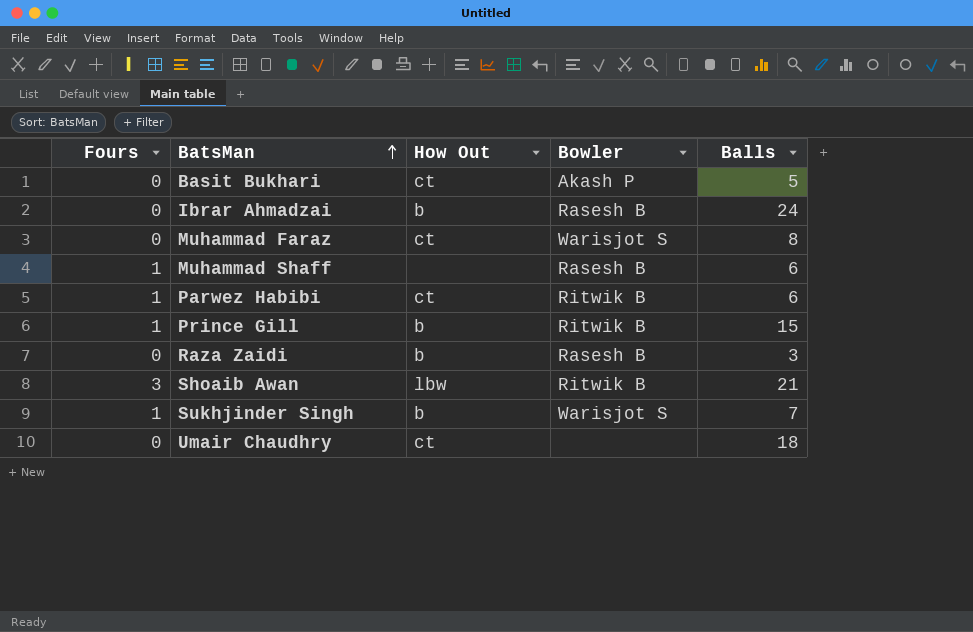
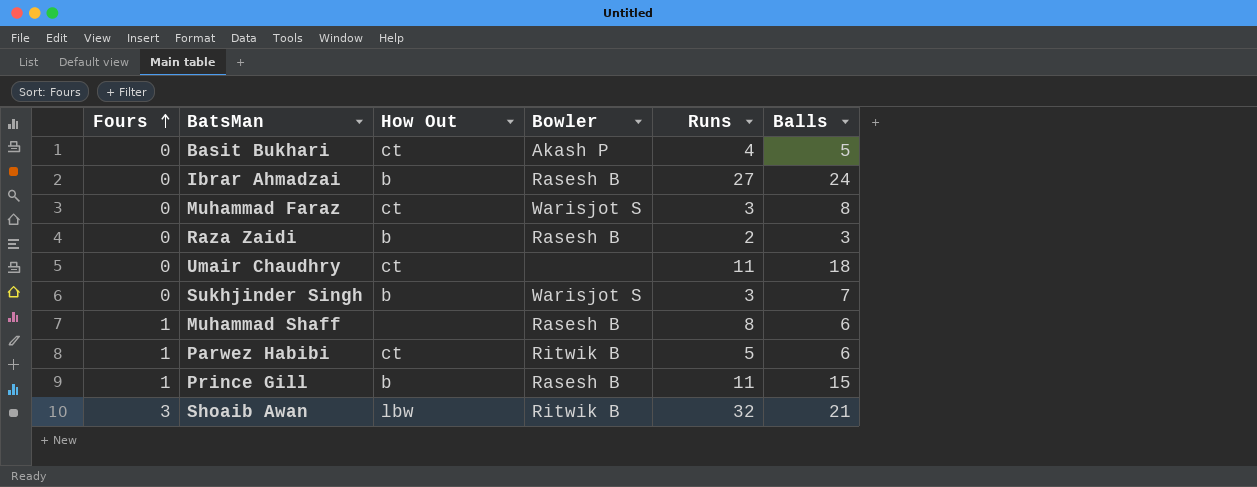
row order: BatsMan ascending -> Fours ascending
column Runs | position: none -> 5
Sukhjinder Singh | Fours: 1 -> 0
Prince Gill | Bowler: Ritwik B -> Rasesh B

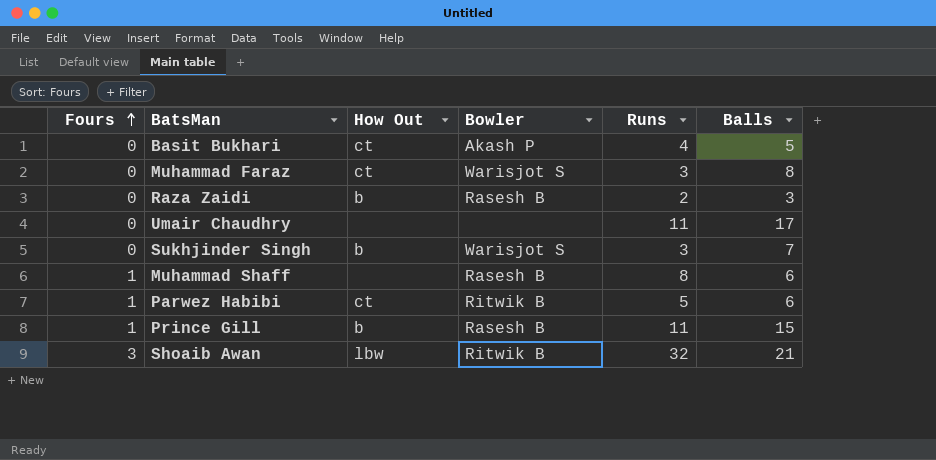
row Ibrar Ahmadzai: 0 | b | Rasesh B | 27 | 24 -> none
Umair Chaudhry | How Out: ct -> none
Umair Chaudhry | Balls: 18 -> 17

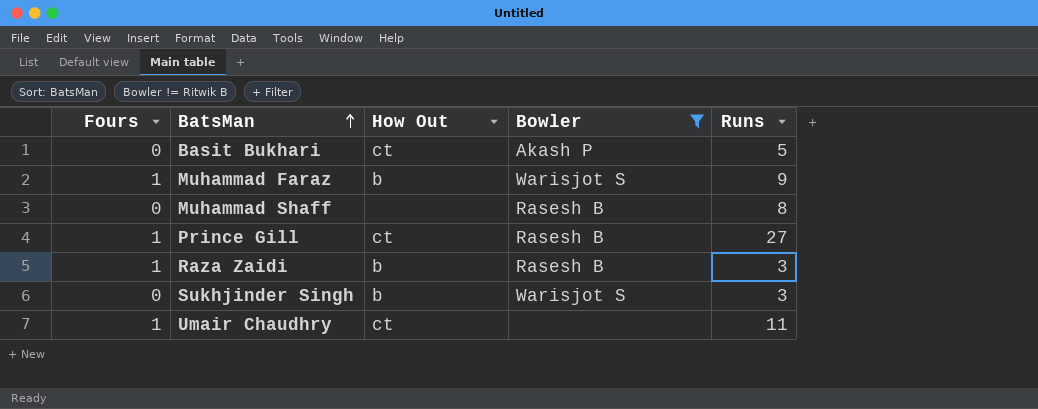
filter: none -> Bowler != Ritwik B
row order: Fours ascending -> BatsMan ascending
column Balls | position: 6 -> none
Basit Bukhari | Runs: 4 -> 5
Muhammad Faraz | Fours: 0 -> 1
Muhammad Faraz | How Out: ct -> b
Muhammad Faraz | Runs: 3 -> 9
Muhammad Shaff | Fours: 1 -> 0
Prince Gill | How Out: b -> ct
Prince Gill | Runs: 11 -> 27
Raza Zaidi | Fours: 0 -> 1
Raza Zaidi | Runs: 2 -> 3
Umair Chaudhry | Fours: 0 -> 1
Umair Chaudhry | How Out: none -> ct

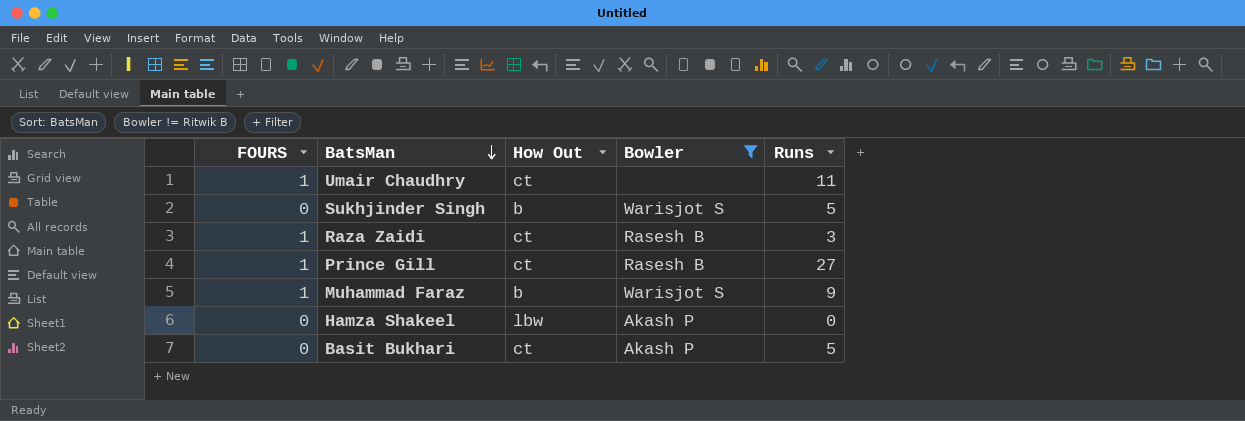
row order: BatsMan ascending -> BatsMan descending
column name: Fours -> FOURS
row Muhammad Shaff: 0 | none | Rasesh B | 8 -> none
Sukhjinder Singh | Runs: 3 -> 5
Raza Zaidi | How Out: b -> ct
row Hamza Shakeel: none -> 0 | lbw | Akash P | 0

